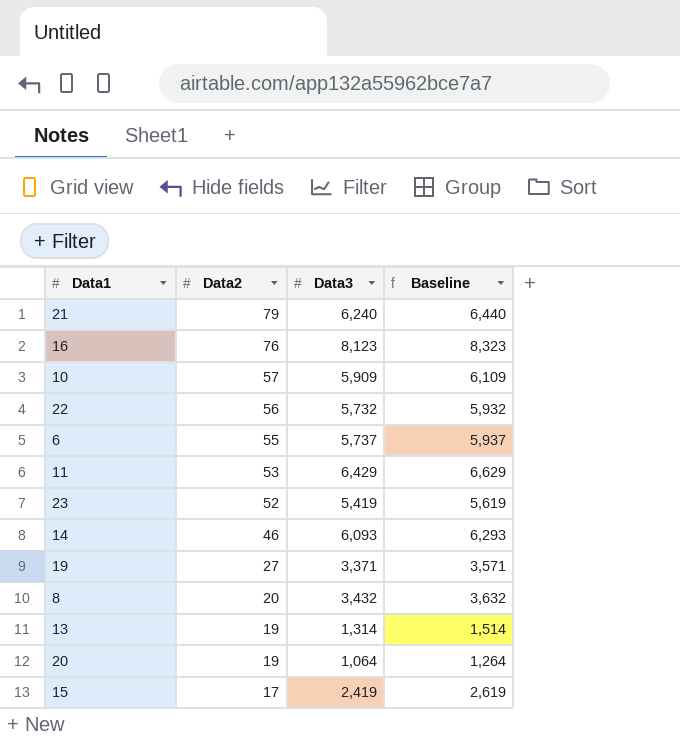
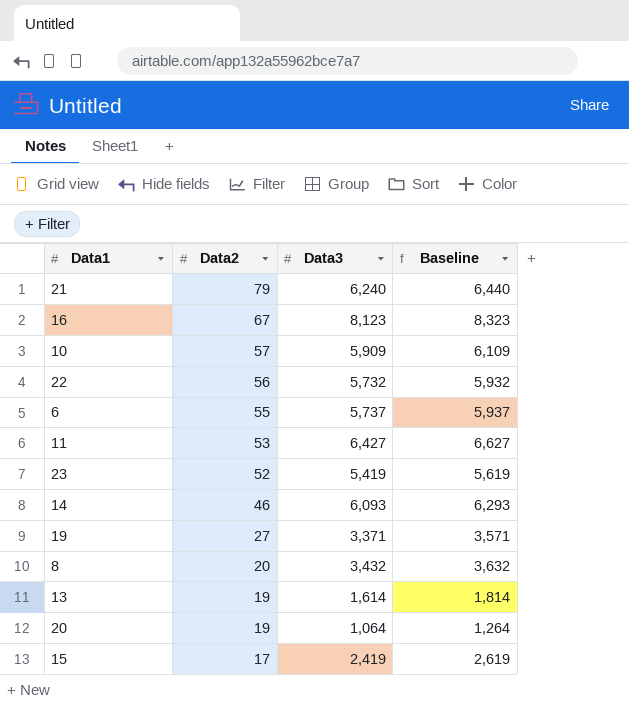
16 | Data2: 76 -> 67
11 | Data3: 6,429 -> 6,427
11 | Baseline: 6,629 -> 6,627
13 | Data3: 1,314 -> 1,614
13 | Baseline: 1,514 -> 1,814

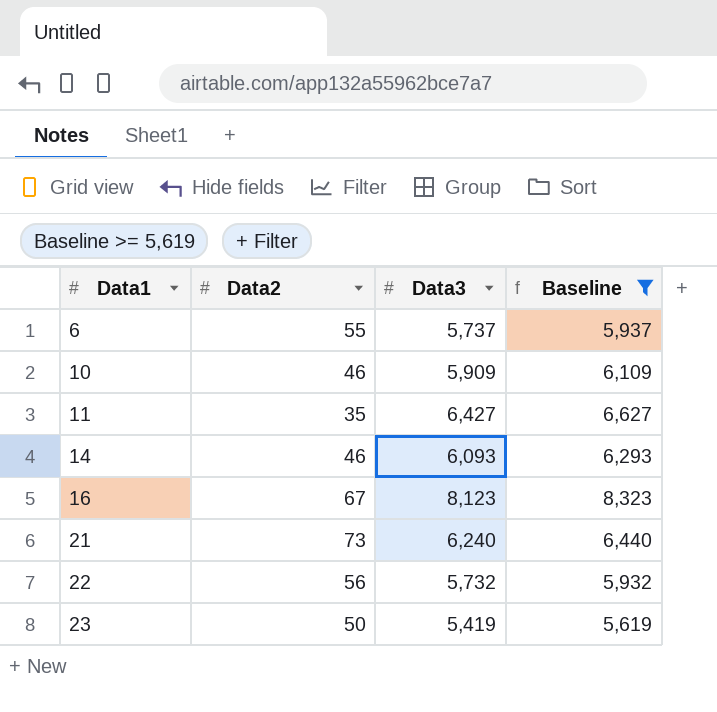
filter: none -> Baseline >= 5,619
row order: Data2 descending -> Data1 ascending
10 | Data2: 57 -> 46
11 | Data2: 53 -> 35
21 | Data2: 79 -> 73
23 | Data2: 52 -> 50

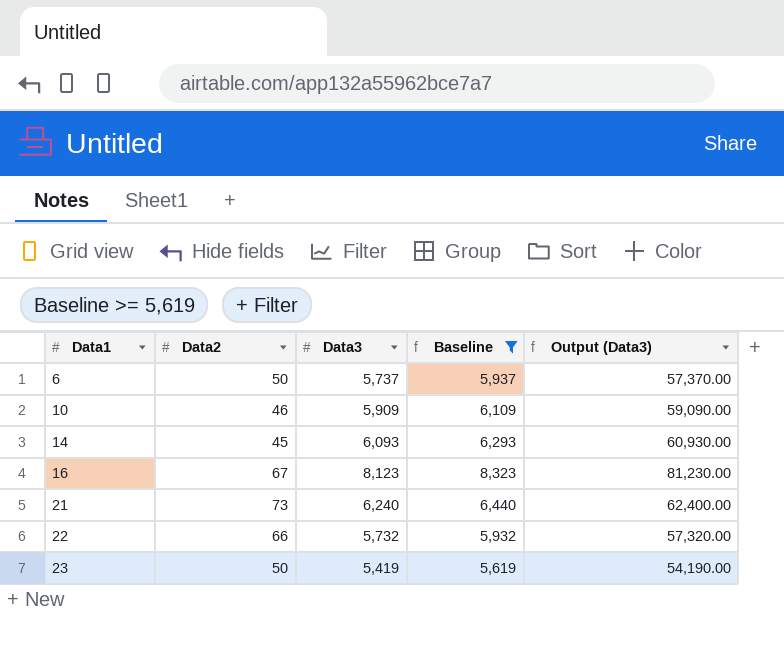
column Output (Data3) | formula: none -> [Data3] * 10
row 11: 35 | 6,427 | 6,627 -> none
6 | Data2: 55 -> 50
14 | Data2: 46 -> 45
22 | Data2: 56 -> 66

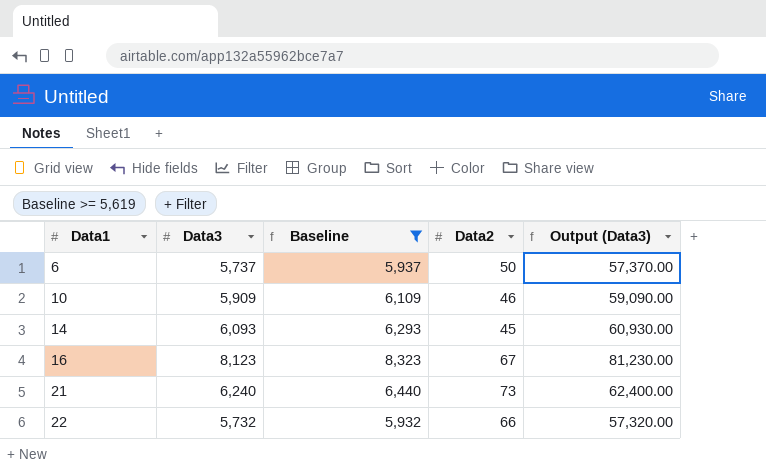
column Data2 | position: 2 -> 4
row 23: 50 | 5,419 | 5,619 | 54,190.00 -> none

